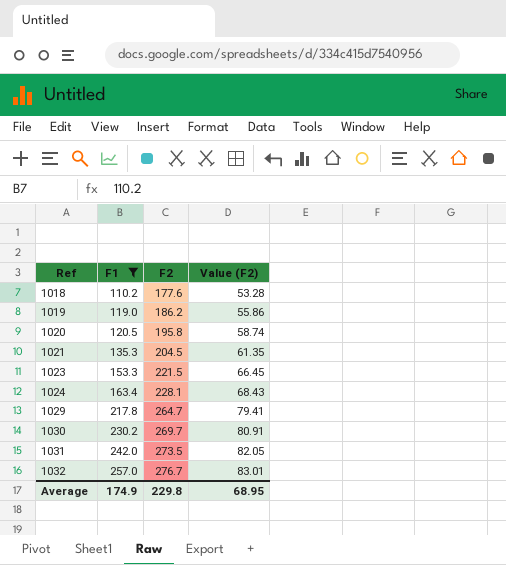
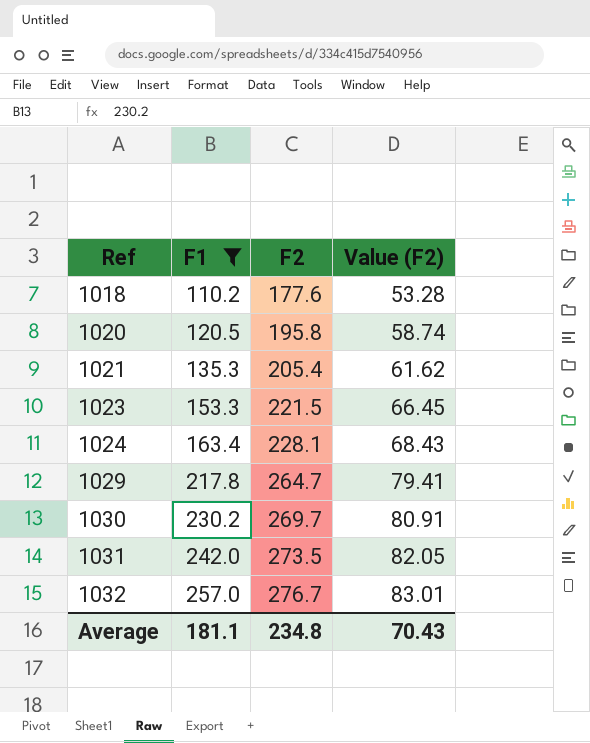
row 1019: 119.0 | 186.2 | 55.86 -> none
1021 | F2: 204.5 -> 205.4
1021 | Value (F2): 61.35 -> 61.62
Average | F1: 174.9 -> 181.1
Average | F2: 229.8 -> 234.8
Average | Value (F2): 68.95 -> 70.43

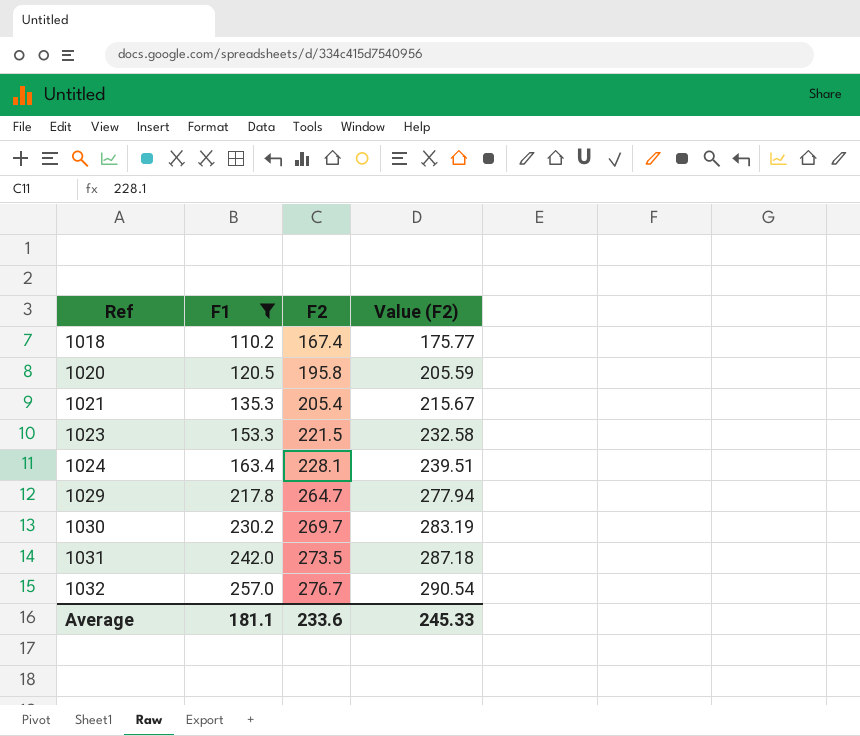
column Value (F2) | formula: [F2] * 0.3 -> [F2] * 1.05
1018 | F2: 177.6 -> 167.4
Average | F2: 234.8 -> 233.6
Average | Value (F2): 70.43 -> 245.33

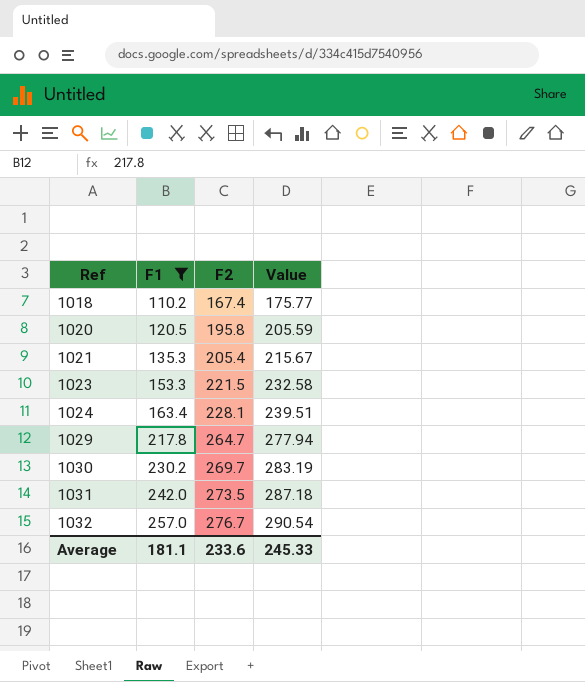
column name: Value (F2) -> Value

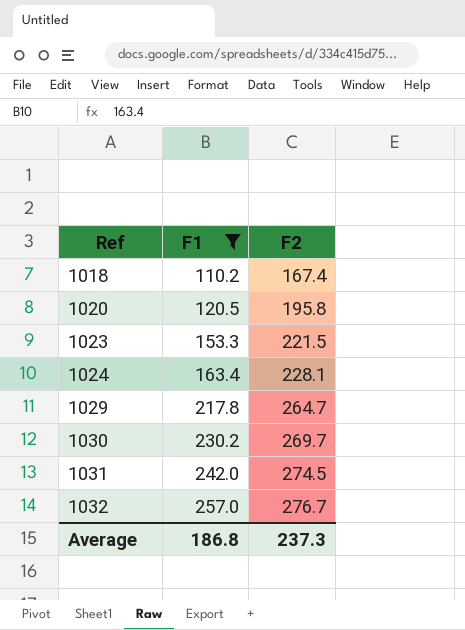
column Value | formula: [F2] * 1.05 -> none
row 1021: 135.3 | 205.4 | 215.67 -> none
1031 | F2: 273.5 -> 274.5
Average | F1: 181.1 -> 186.8
Average | F2: 233.6 -> 237.3

